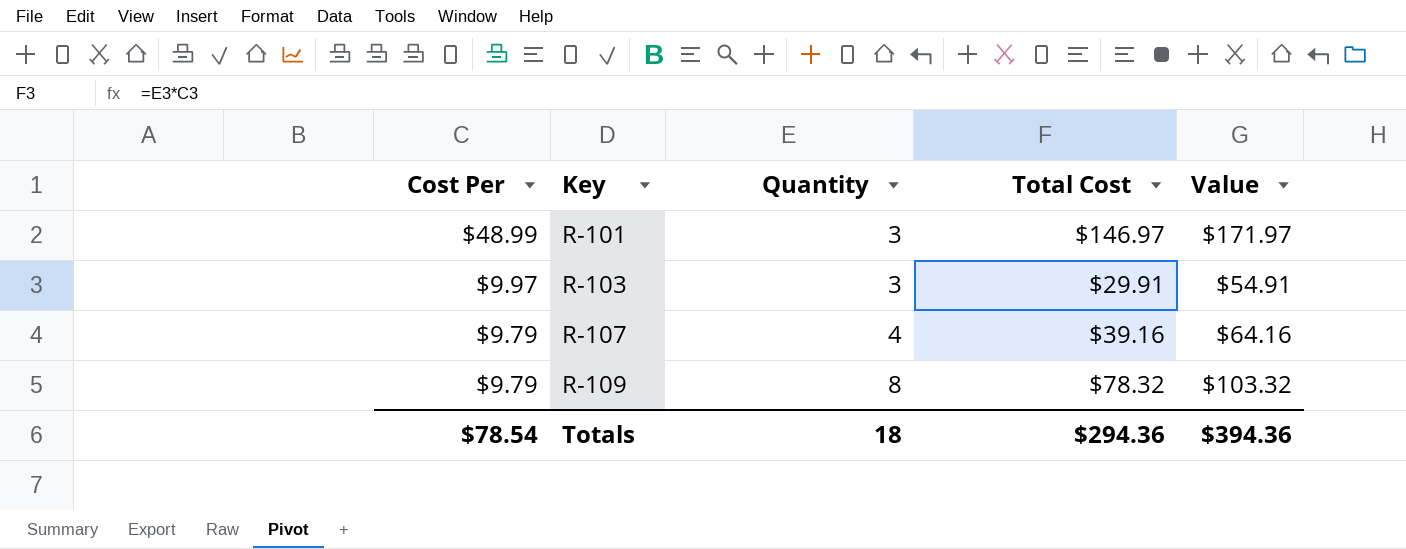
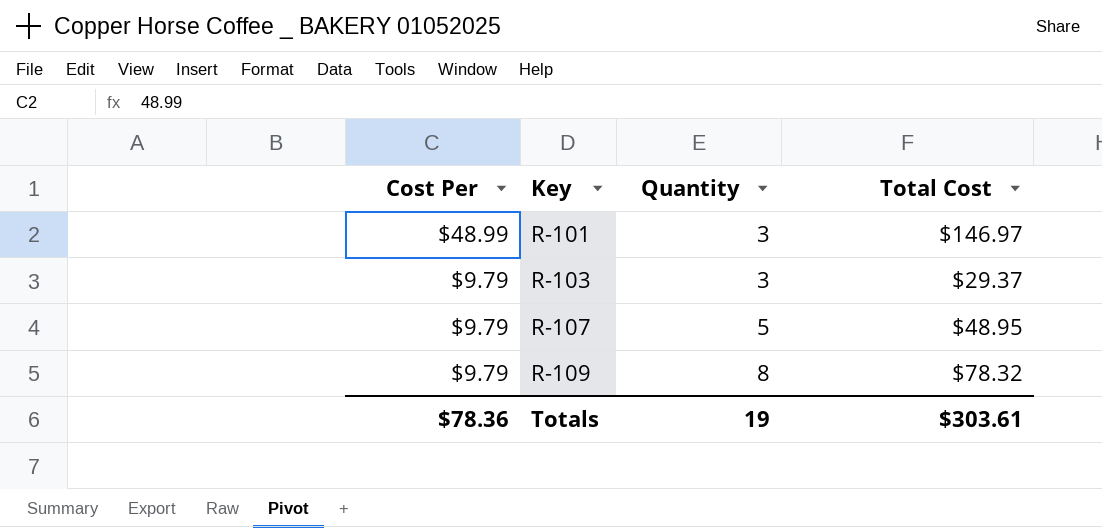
column Value | formula: [Total Cost] + 25 -> none
R-103 | Cost Per: $9.97 -> $9.79
R-103 | Total Cost: $29.91 -> $29.37
R-107 | Quantity: 4 -> 5
R-107 | Total Cost: $39.16 -> $48.95
Totals | Cost Per: $78.54 -> $78.36
Totals | Quantity: 18 -> 19
Totals | Total Cost: $294.36 -> $303.61

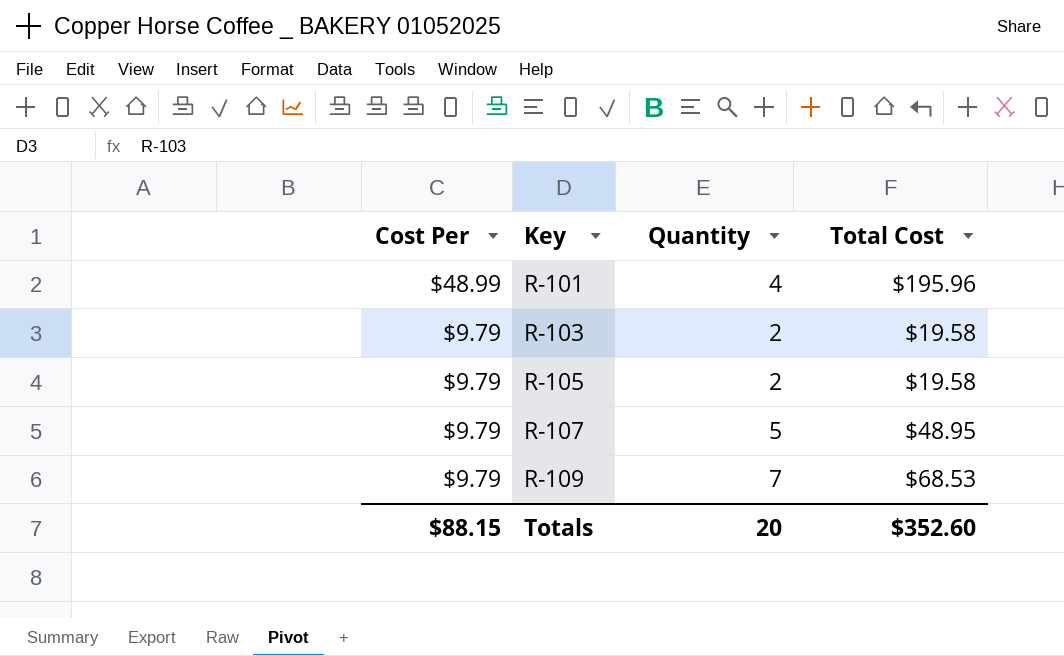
R-101 | Quantity: 3 -> 4
R-101 | Total Cost: $146.97 -> $195.96
R-103 | Quantity: 3 -> 2
R-103 | Total Cost: $29.37 -> $19.58
row R-105: none -> $9.79 | 2 | $19.58
R-109 | Quantity: 8 -> 7
R-109 | Total Cost: $78.32 -> $68.53
Totals | Cost Per: $78.36 -> $88.15
Totals | Quantity: 19 -> 20
Totals | Total Cost: $303.61 -> $352.60

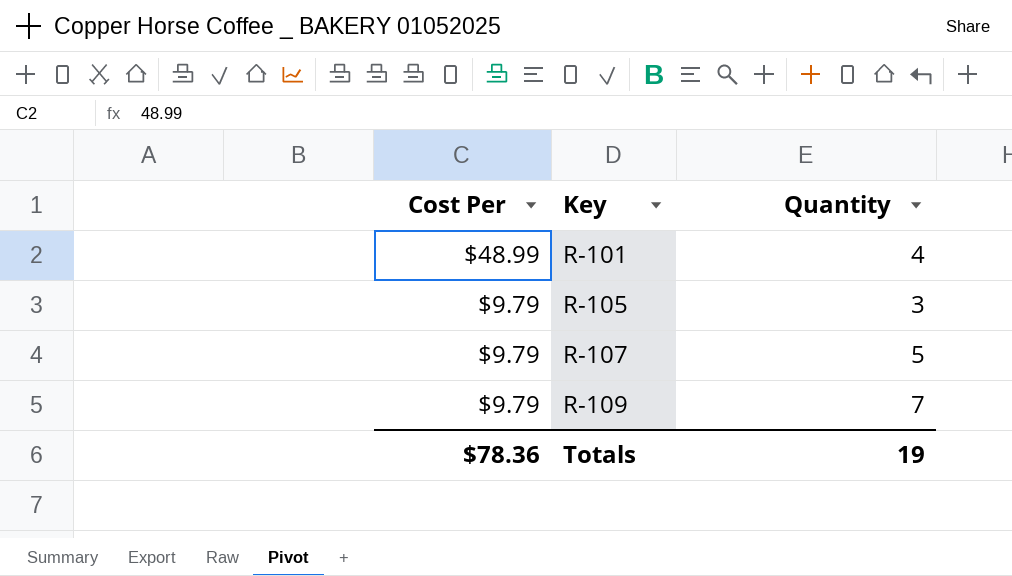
column Total Cost | formula: [Cost Per] * [Quantity] -> none
row R-103: $9.79 | 2 | $19.58 -> none
R-105 | Quantity: 2 -> 3
Totals | Cost Per: $88.15 -> $78.36
Totals | Quantity: 20 -> 19

